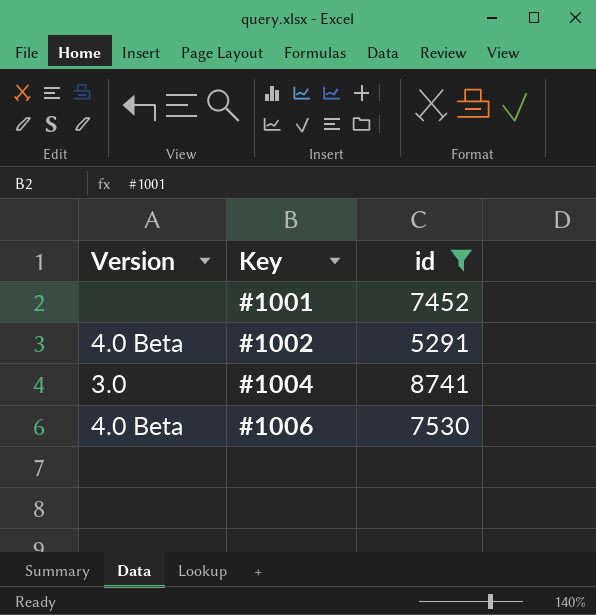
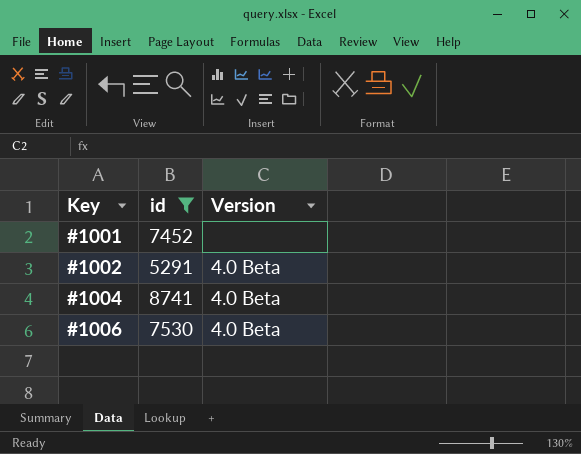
column Version | position: 1 -> 3
#1004 | Version: 3.0 -> 4.0 Beta

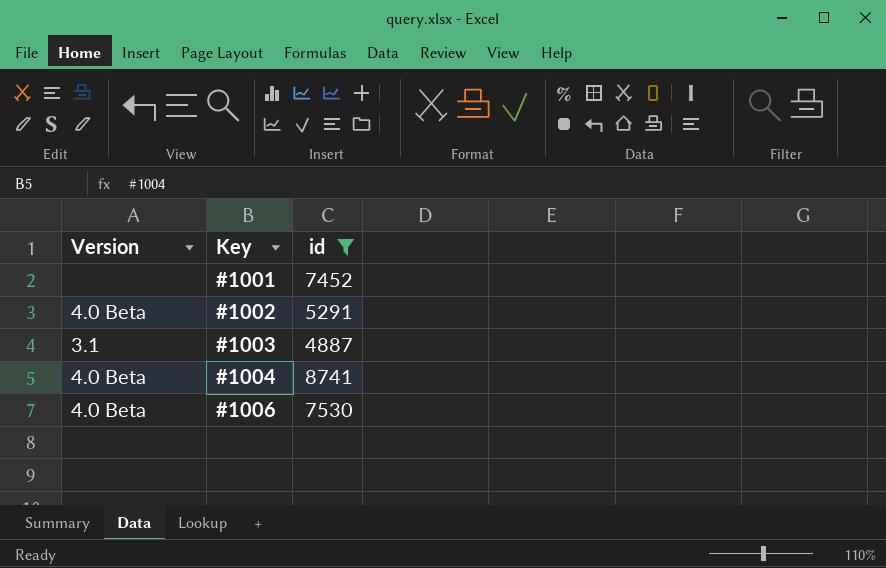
column Version | position: 3 -> 1
row #1003: none -> 3.1 | 4887

